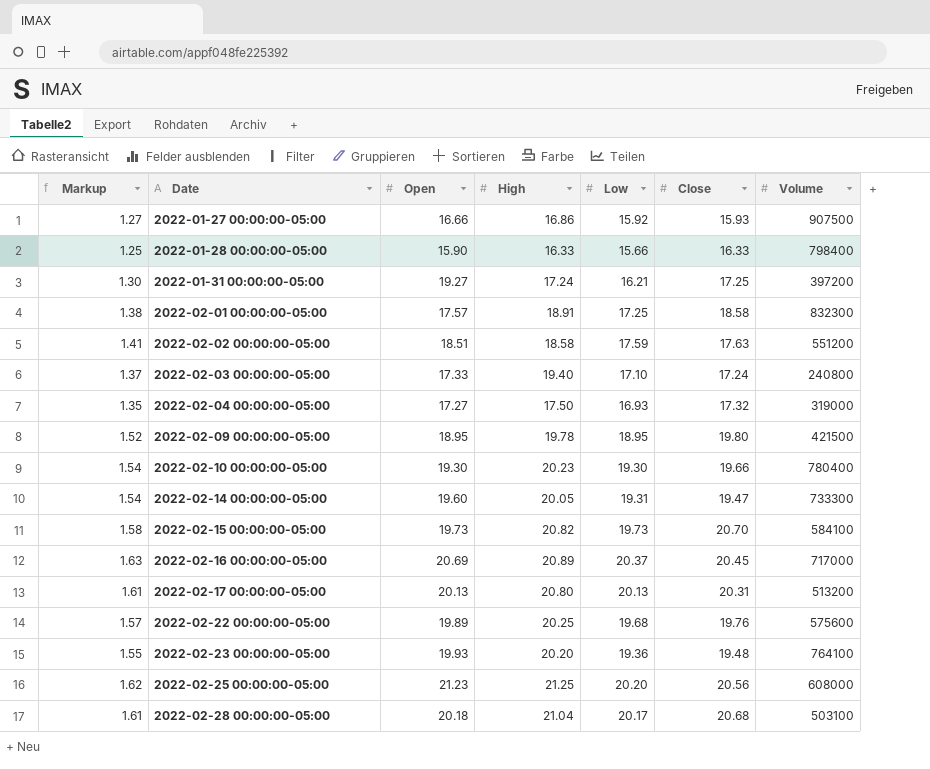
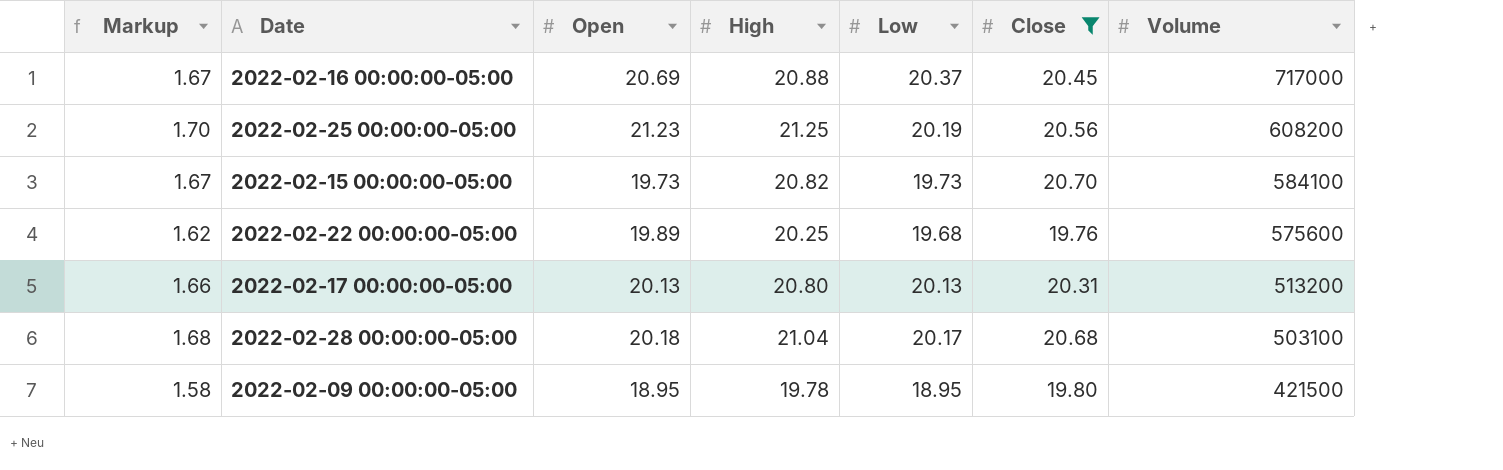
filter: none -> Close >= 19.76
row order: Date ascending -> Volume descending
column Markup | formula: [Low] * 0.08 -> [High] * 0.08
2022-02-16 00:00:00-05:00 | High: 20.89 -> 20.88
2022-02-25 00:00:00-05:00 | Low: 20.20 -> 20.19
2022-02-25 00:00:00-05:00 | Volume: 608000 -> 608200

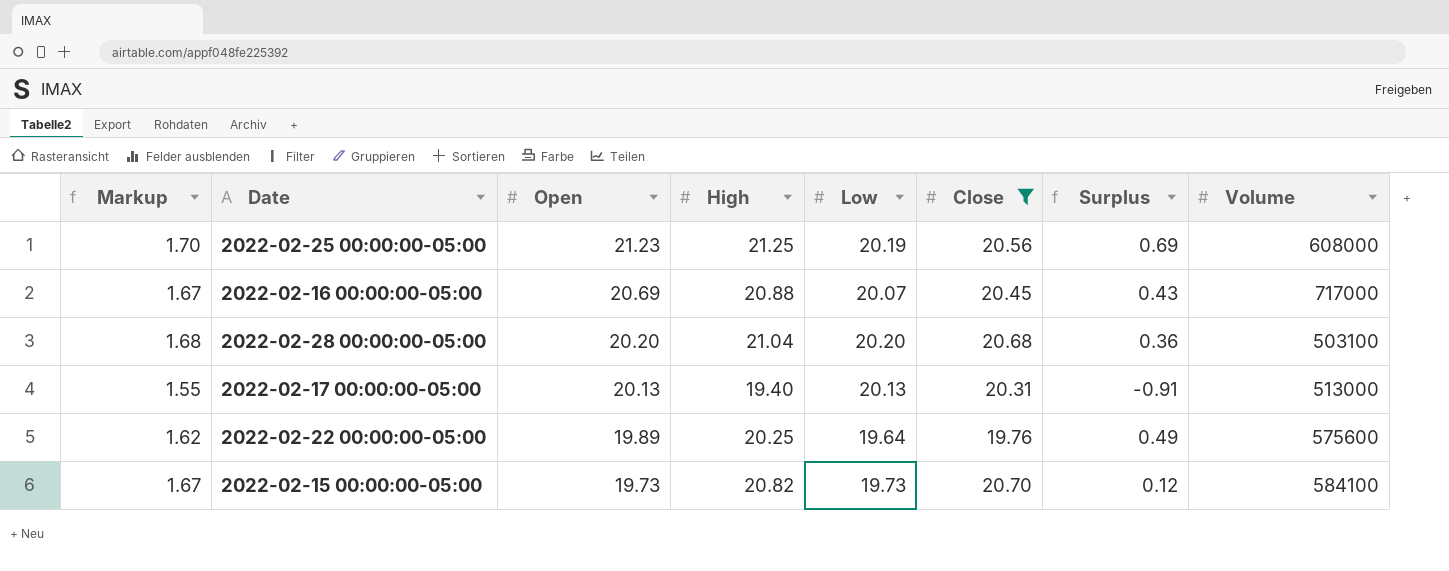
row order: Volume descending -> Open descending
column Surplus | formula: none -> [High] - [Close]
row 2022-02-09 00:00:00-05:00: 1.58 | 18.95 | 19.78 | 18.95 | 19.80 | 421500 -> none
2022-02-25 00:00:00-05:00 | Volume: 608200 -> 608000
2022-02-16 00:00:00-05:00 | Low: 20.37 -> 20.07
2022-02-28 00:00:00-05:00 | Open: 20.18 -> 20.20
2022-02-28 00:00:00-05:00 | Low: 20.17 -> 20.20
2022-02-17 00:00:00-05:00 | Markup: 1.66 -> 1.55
2022-02-17 00:00:00-05:00 | High: 20.80 -> 19.40
2022-02-17 00:00:00-05:00 | Volume: 513200 -> 513000
2022-02-22 00:00:00-05:00 | Low: 19.68 -> 19.64

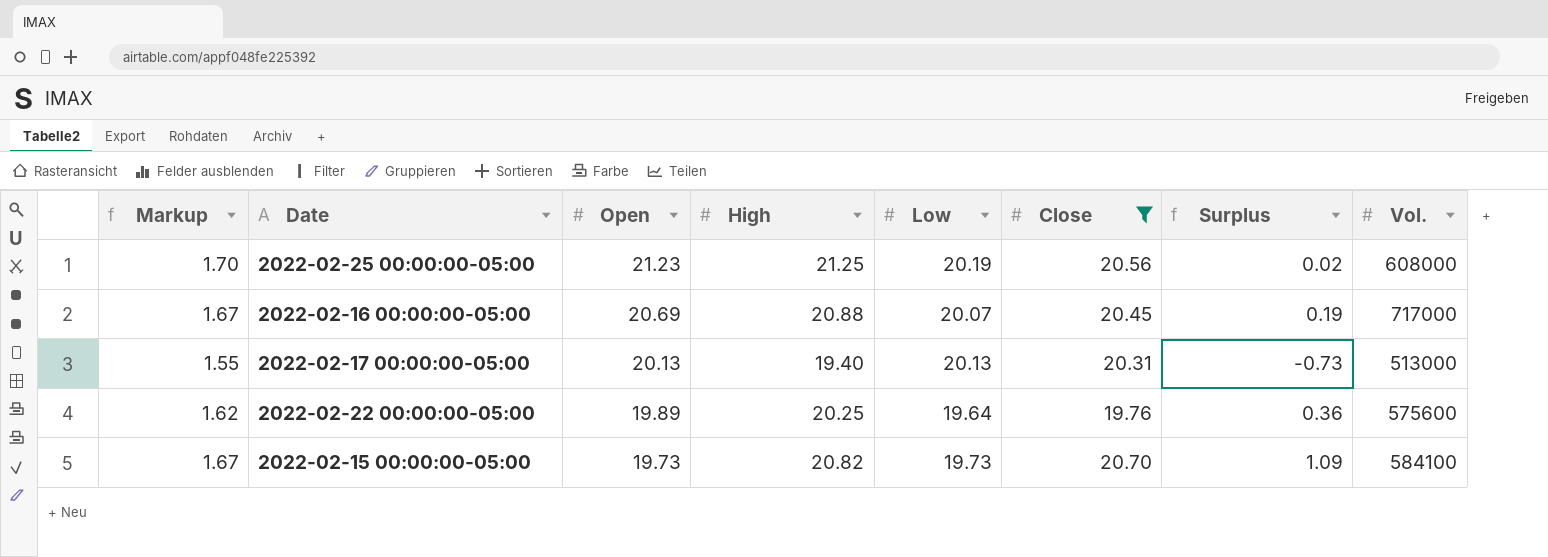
column Surplus | formula: [High] - [Close] -> [High] - [Open]
column name: Volume -> Vol.
row 2022-02-28 00:00:00-05:00: 1.68 | 20.20 | 21.04 | 20.20 | 20.68 | 0.36 | 503100 -> none

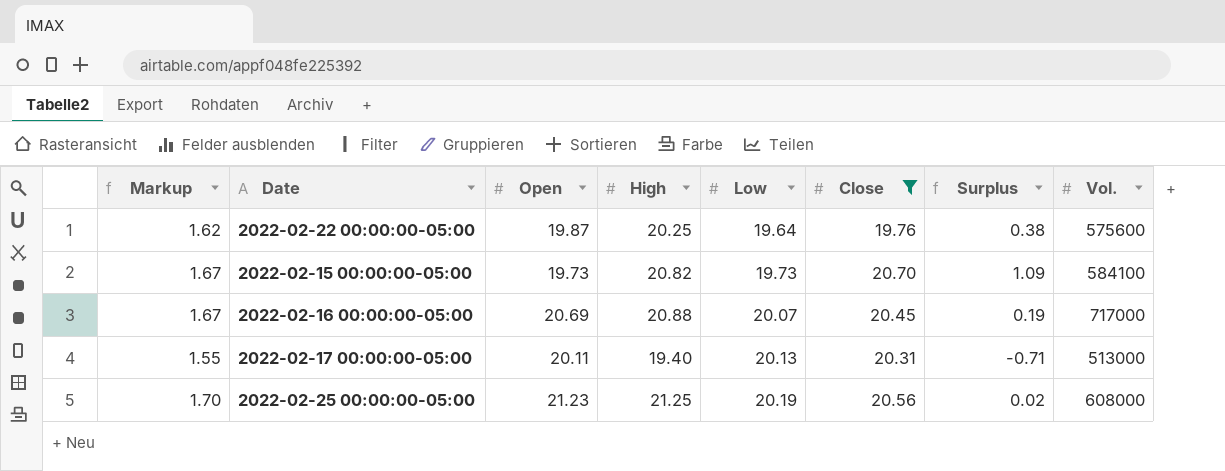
row order: Open descending -> Low ascending
2022-02-22 00:00:00-05:00 | Open: 19.89 -> 19.87
2022-02-22 00:00:00-05:00 | Surplus: 0.36 -> 0.38
2022-02-17 00:00:00-05:00 | Open: 20.13 -> 20.11
2022-02-17 00:00:00-05:00 | Surplus: -0.73 -> -0.71

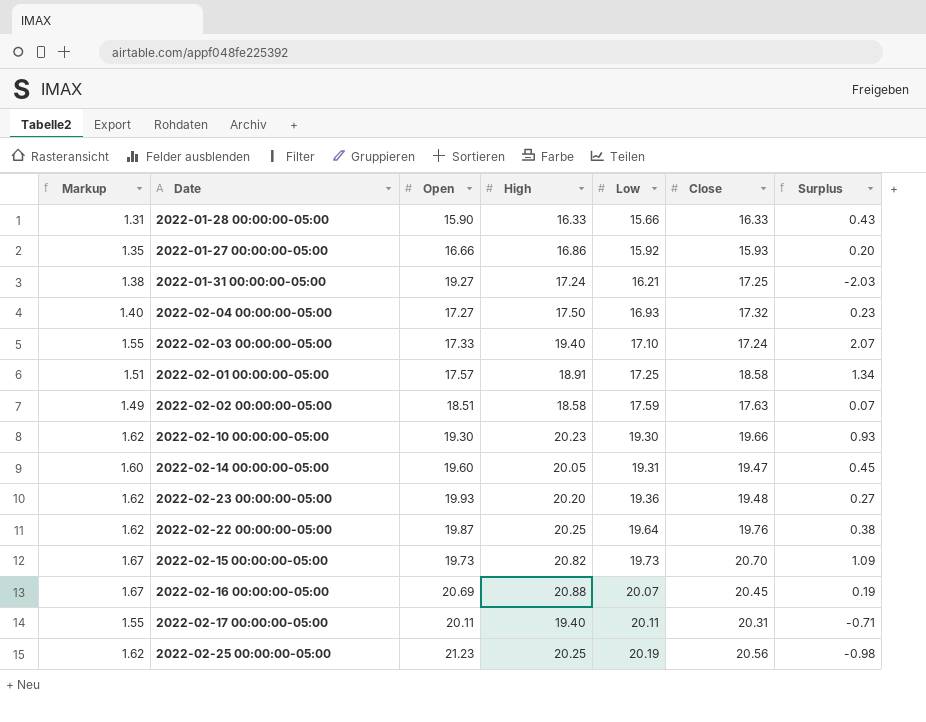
filter: Close >= 19.76 -> none
column Vol. | position: 8 -> none
2022-02-17 00:00:00-05:00 | Low: 20.13 -> 20.11
2022-02-25 00:00:00-05:00 | Markup: 1.70 -> 1.62
2022-02-25 00:00:00-05:00 | High: 21.25 -> 20.25
2022-02-25 00:00:00-05:00 | Surplus: 0.02 -> -0.98

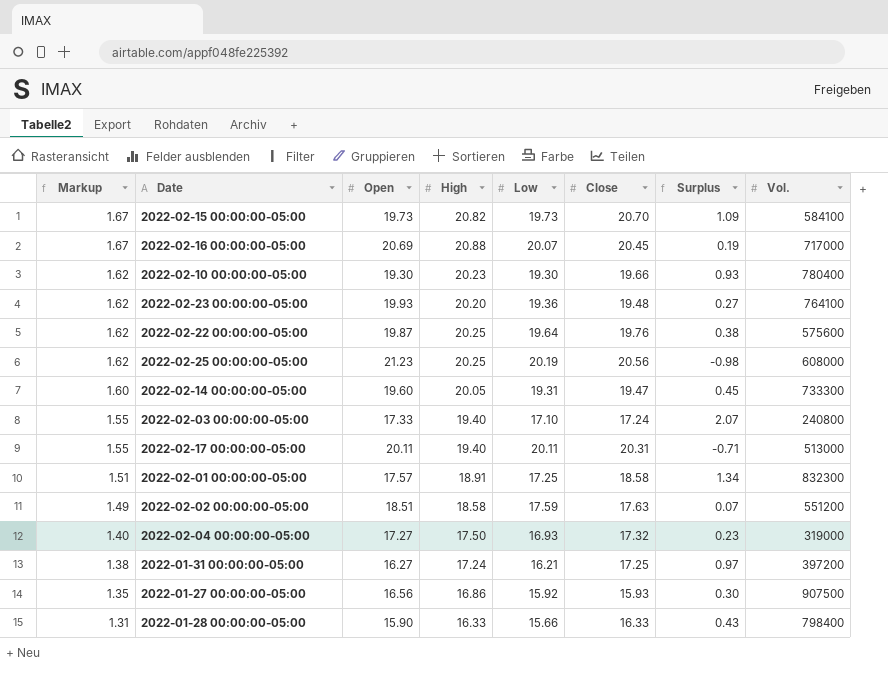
row order: Low ascending -> Markup descending
column Vol. | position: none -> 8
2022-01-31 00:00:00-05:00 | Open: 19.27 -> 16.27
2022-01-31 00:00:00-05:00 | Surplus: -2.03 -> 0.97
2022-01-27 00:00:00-05:00 | Open: 16.66 -> 16.56
2022-01-27 00:00:00-05:00 | Surplus: 0.20 -> 0.30

